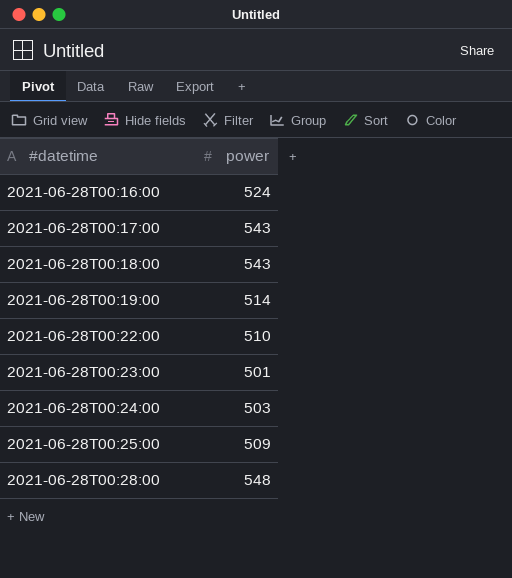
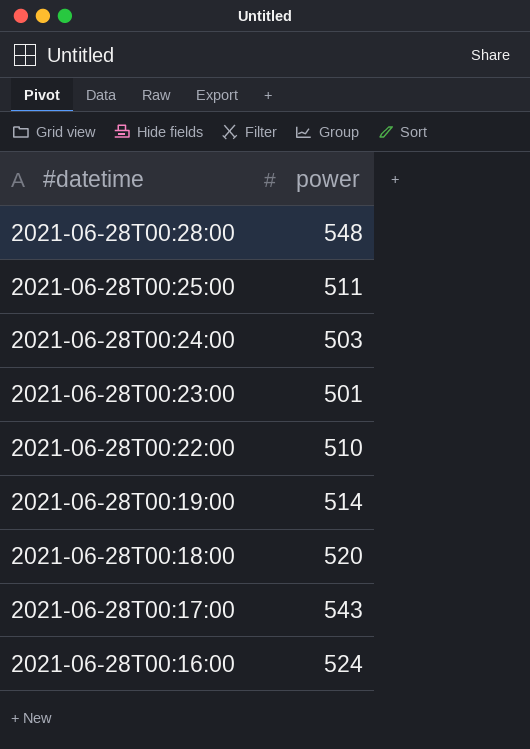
row order: #datetime ascending -> #datetime descending
2021-06-28T00:25:00 | power: 509 -> 511
2021-06-28T00:18:00 | power: 543 -> 520

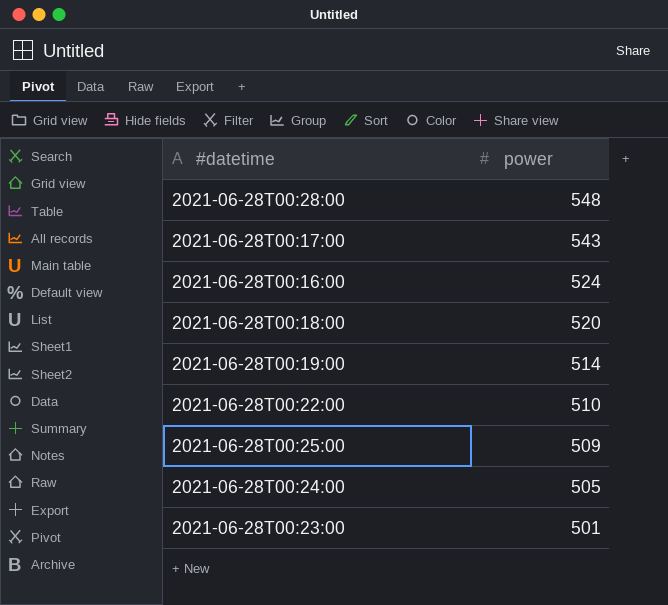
row order: #datetime descending -> power descending
2021-06-28T00:25:00 | power: 511 -> 509
2021-06-28T00:24:00 | power: 503 -> 505

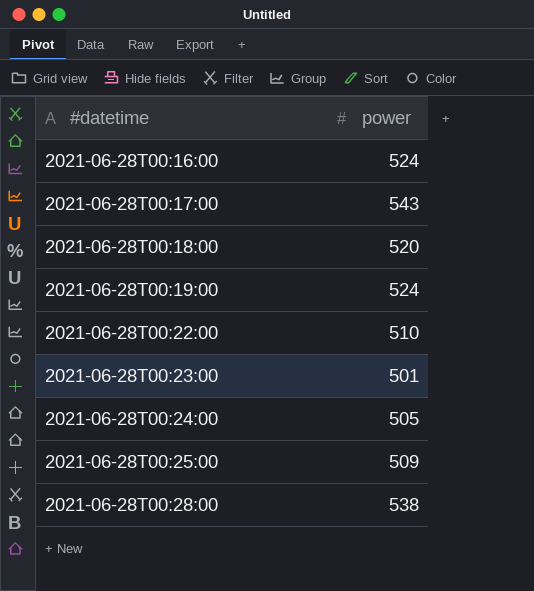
row order: power descending -> #datetime ascending
2021-06-28T00:19:00 | power: 514 -> 524
2021-06-28T00:28:00 | power: 548 -> 538

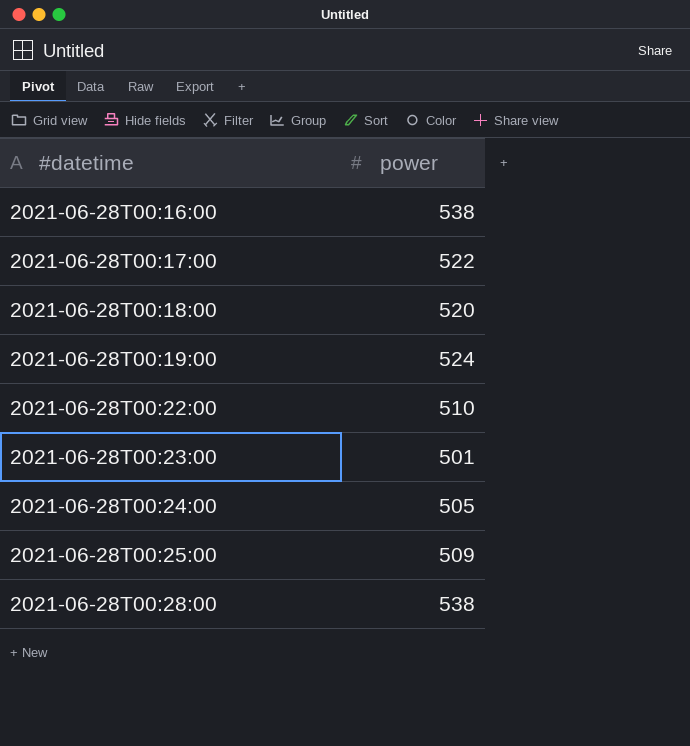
2021-06-28T00:16:00 | power: 524 -> 538
2021-06-28T00:17:00 | power: 543 -> 522

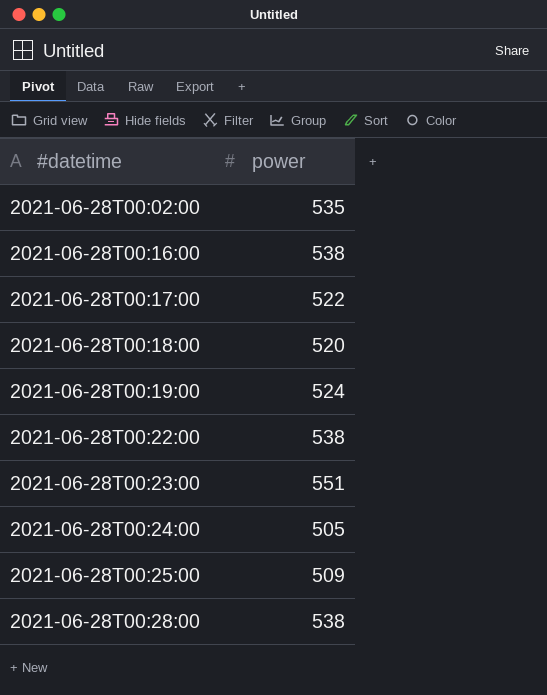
row 2021-06-28T00:02:00: none -> 535
2021-06-28T00:22:00 | power: 510 -> 538
2021-06-28T00:23:00 | power: 501 -> 551

